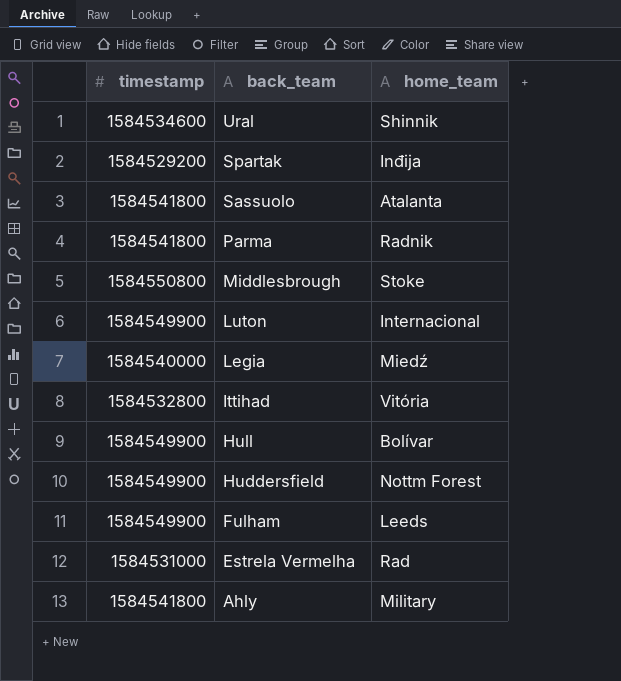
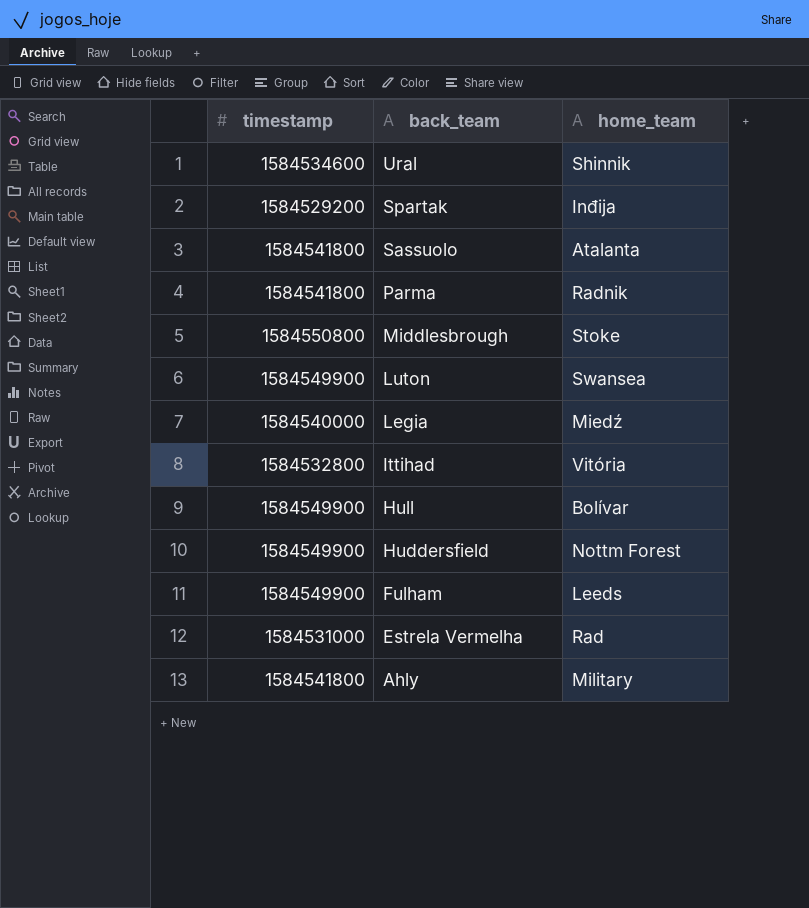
Luton | home_team: Internacional -> Swansea

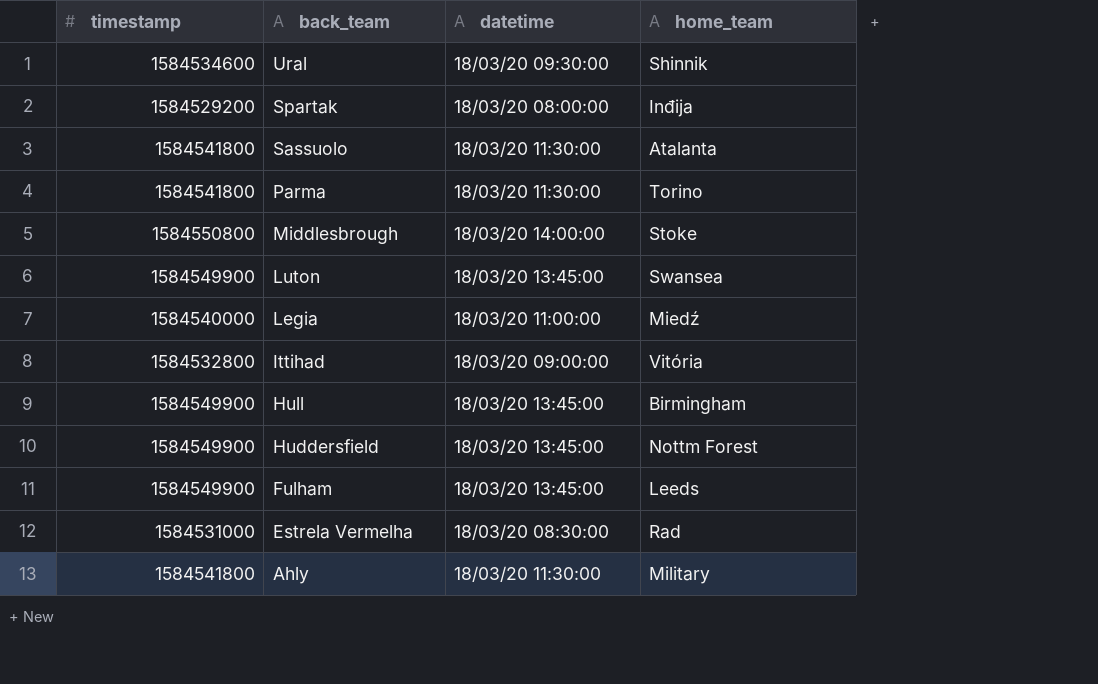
column datetime | position: none -> 3
Parma | home_team: Radnik -> Torino
Hull | home_team: Bolívar -> Birmingham

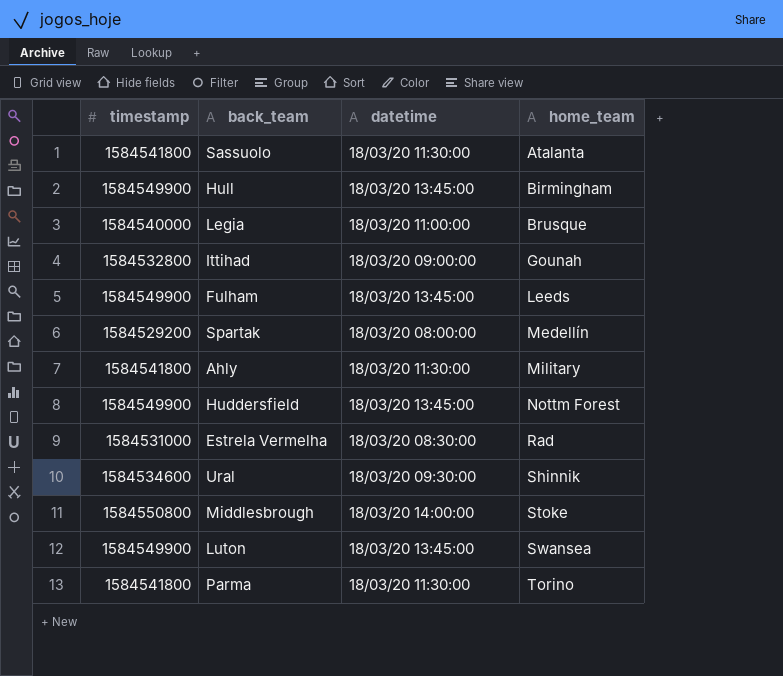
row order: back_team descending -> home_team ascending
Legia | home_team: Miedź -> Brusque
Ittihad | home_team: Vitória -> Gounah
Spartak | home_team: Inđija -> Medellín

